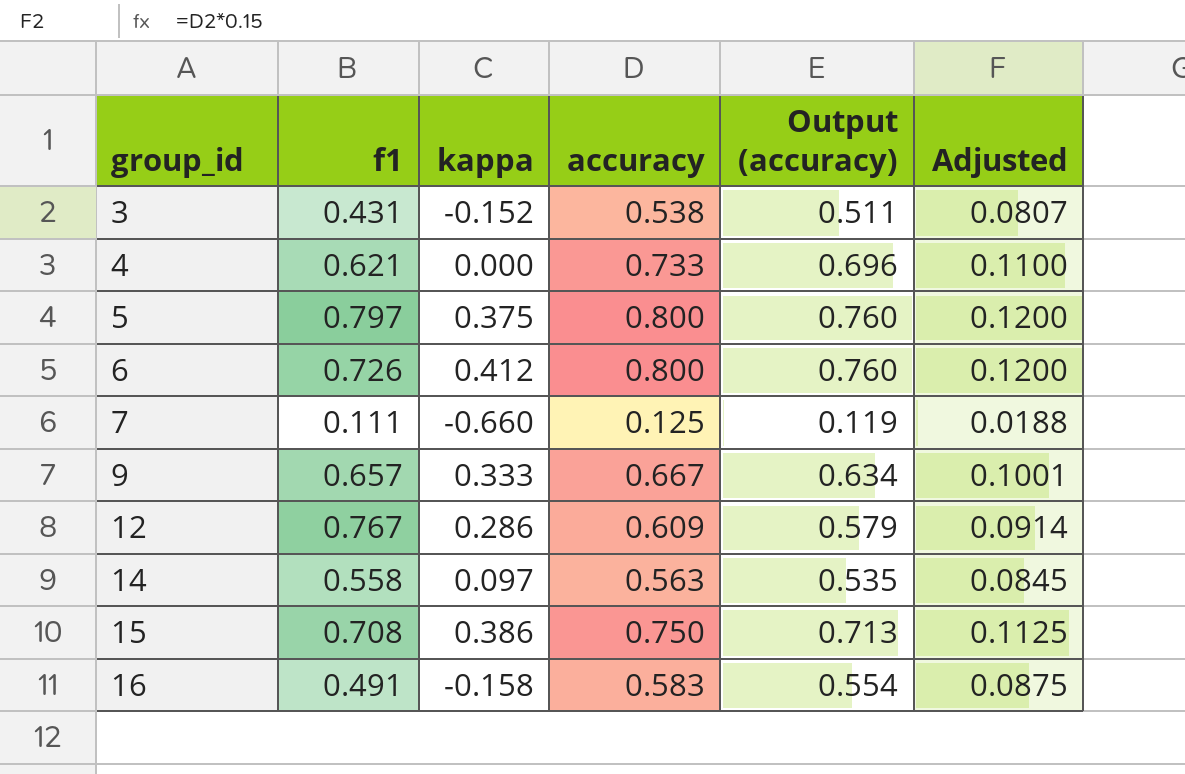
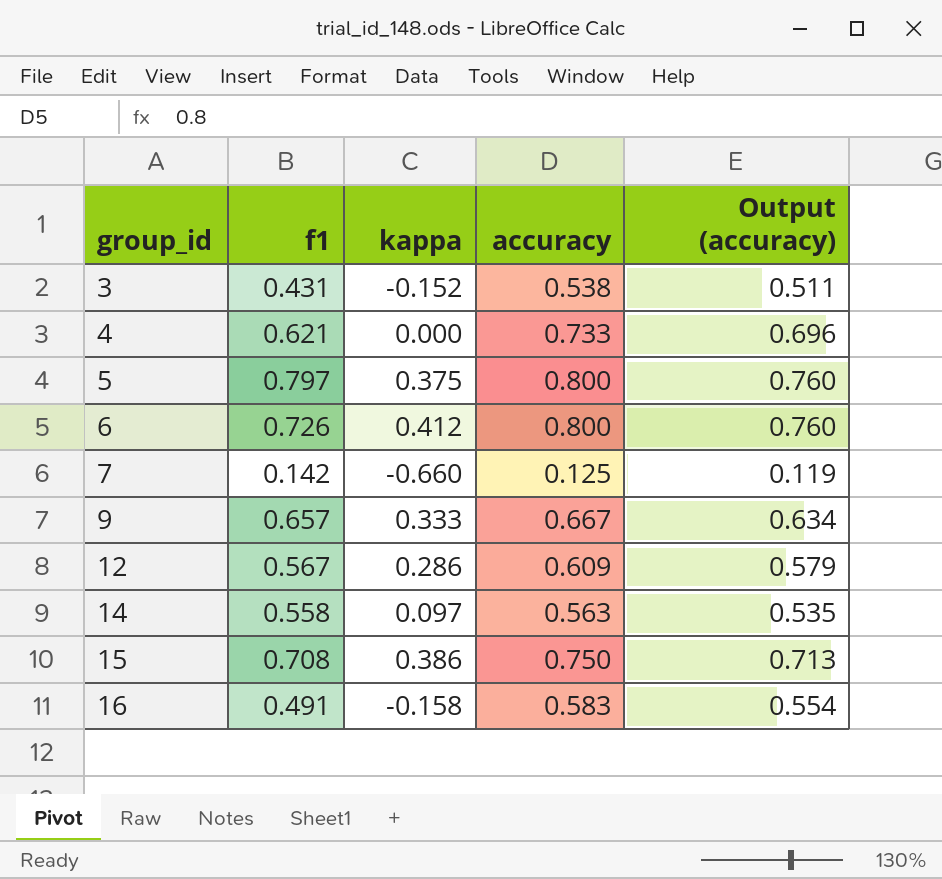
column Adjusted | formula: [accuracy] * 0.15 -> none
7 | f1: 0.111 -> 0.142
12 | f1: 0.767 -> 0.567

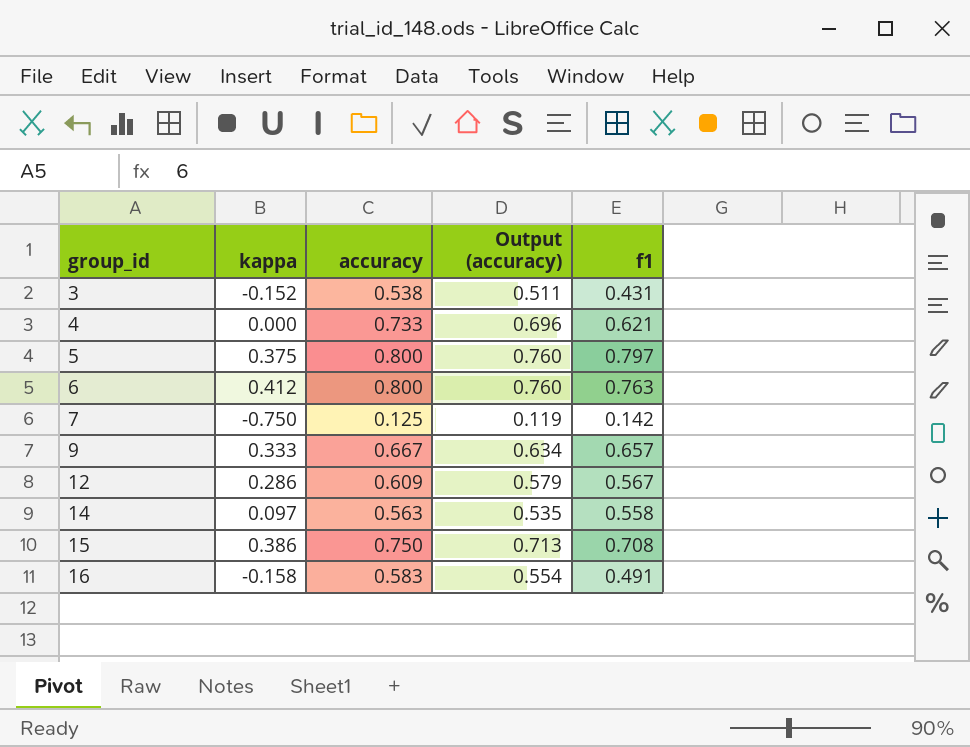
column f1 | position: 2 -> 5
6 | f1: 0.726 -> 0.763
7 | kappa: -0.660 -> -0.750

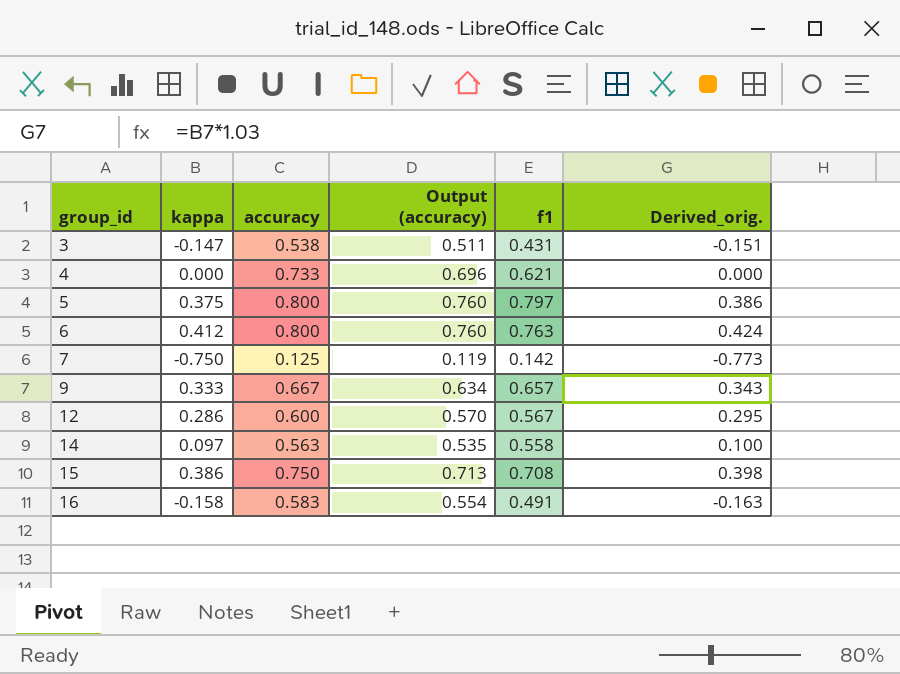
column Derived_orig. | formula: none -> [kappa] * 1.03
3 | kappa: -0.152 -> -0.147
12 | accuracy: 0.609 -> 0.600
12 | Output (accuracy): 0.579 -> 0.570

